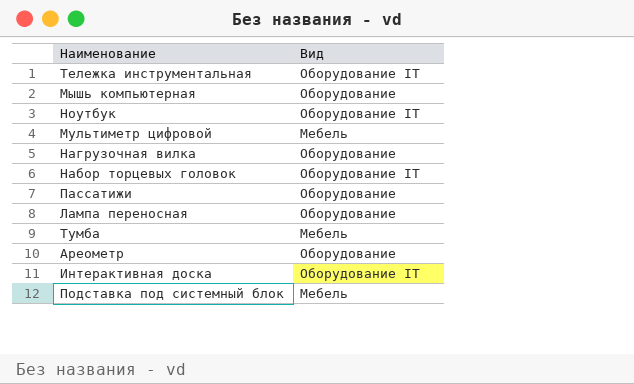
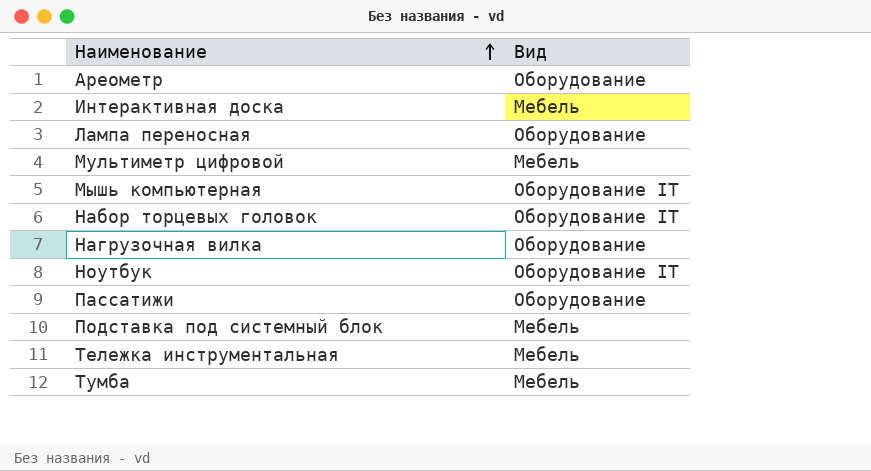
row order: none -> Наименование ascending
Интерактивная доска | Вид: Оборудование IT -> Мебель
Мышь компьютерная | Вид: Оборудование -> Оборудование IT
Тележка инструментальная | Вид: Оборудование IT -> Мебель

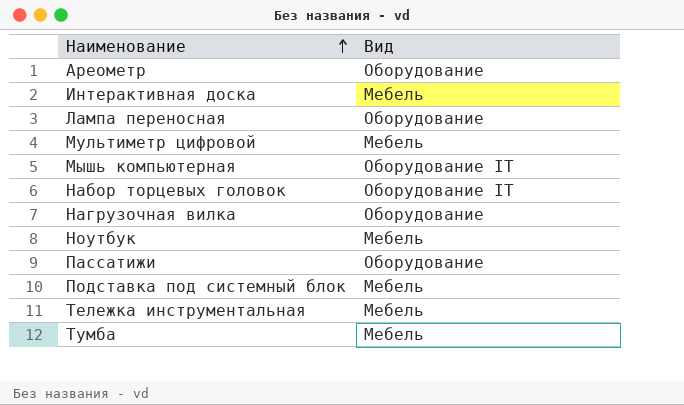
Ноутбук | Вид: Оборудование IT -> Мебель

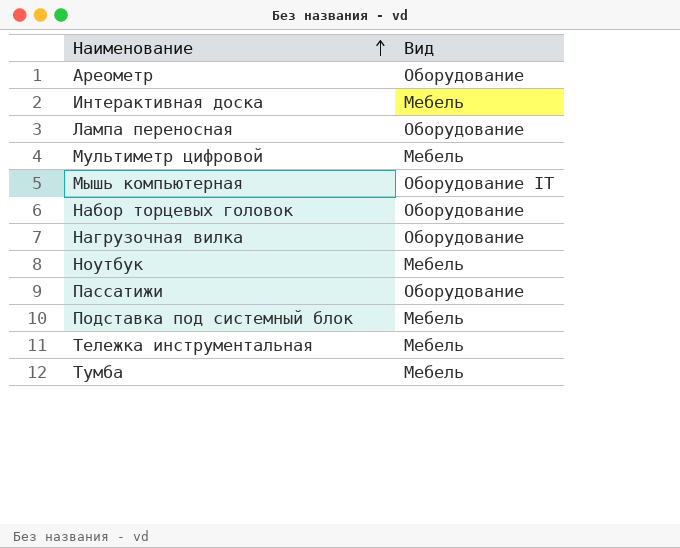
Набор торцевых головок | Вид: Оборудование IT -> Оборудование

